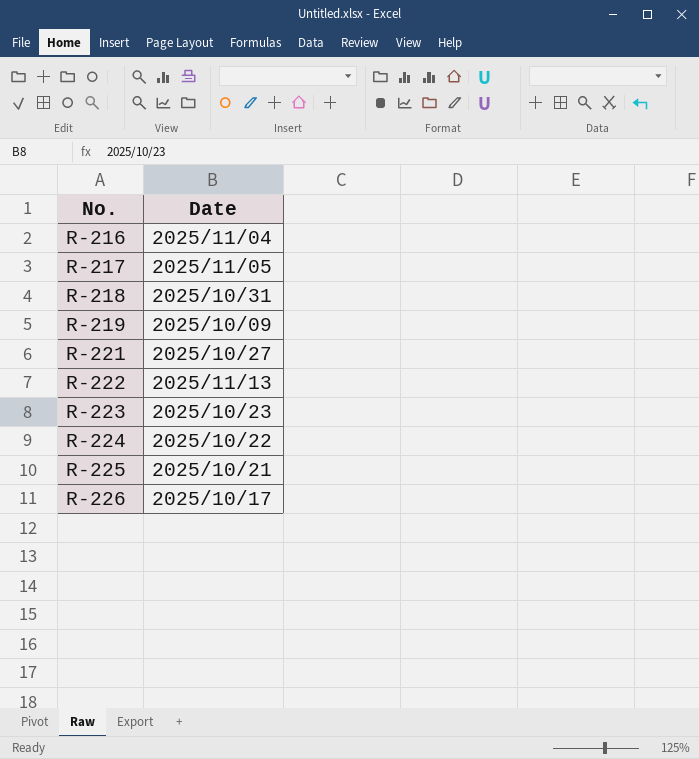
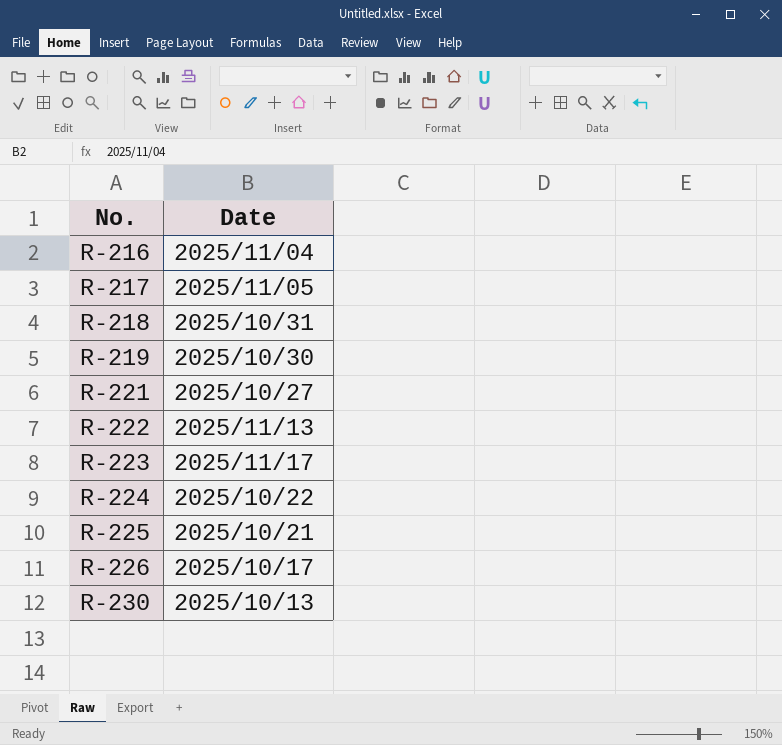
R-219 | Date: 2025/10/09 -> 2025/10/30
R-223 | Date: 2025/10/23 -> 2025/11/17
row R-230: none -> 2025/10/13

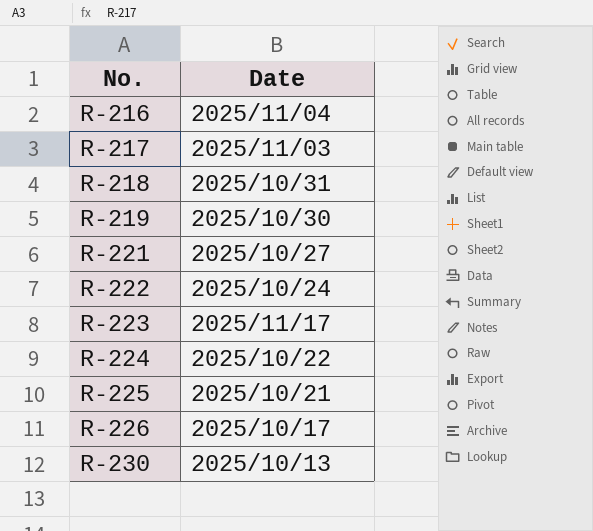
R-217 | Date: 2025/11/05 -> 2025/11/03
R-222 | Date: 2025/11/13 -> 2025/10/24

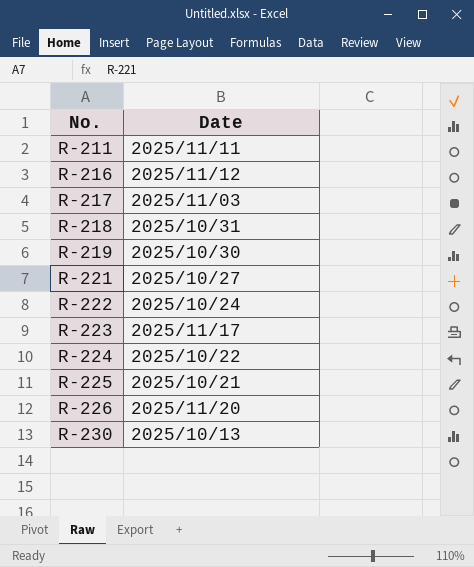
row R-211: none -> 2025/11/11
R-216 | Date: 2025/11/04 -> 2025/11/12
R-226 | Date: 2025/10/17 -> 2025/11/20

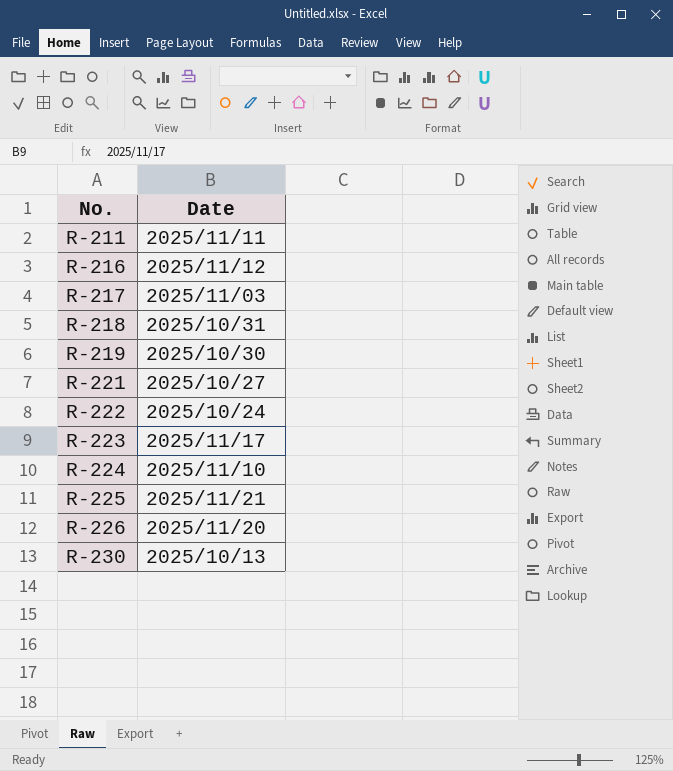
R-224 | Date: 2025/10/22 -> 2025/11/10
R-225 | Date: 2025/10/21 -> 2025/11/21

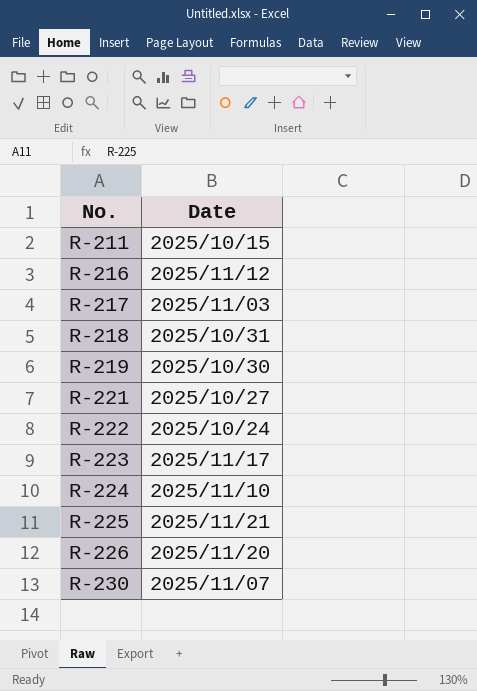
R-211 | Date: 2025/11/11 -> 2025/10/15
R-230 | Date: 2025/10/13 -> 2025/11/07

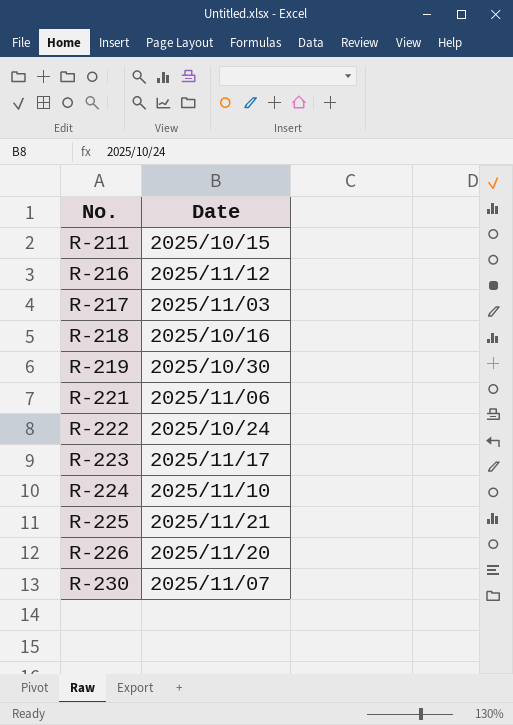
R-218 | Date: 2025/10/31 -> 2025/10/16
R-221 | Date: 2025/10/27 -> 2025/11/06

